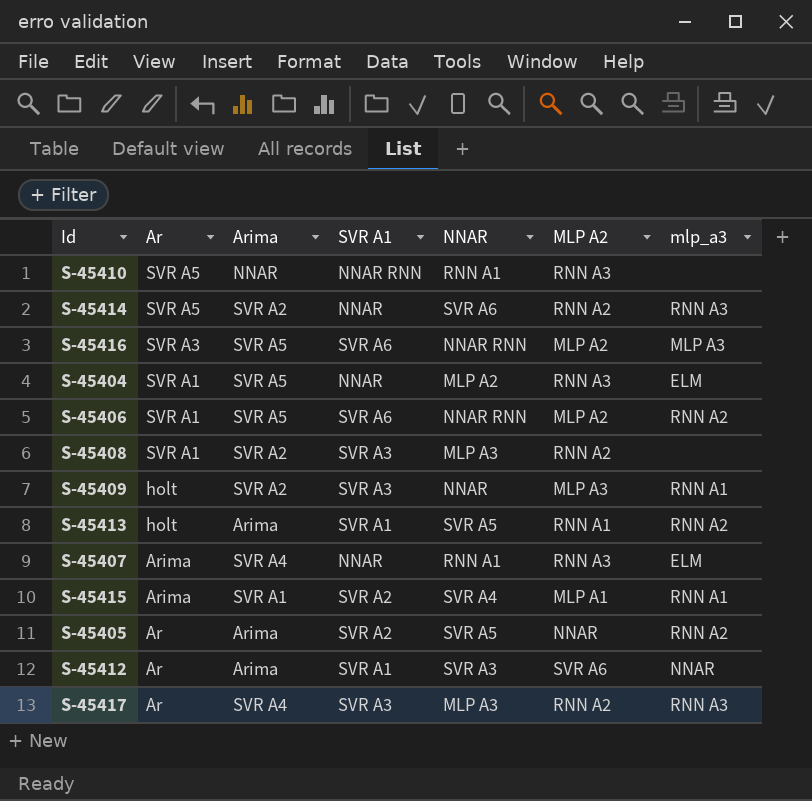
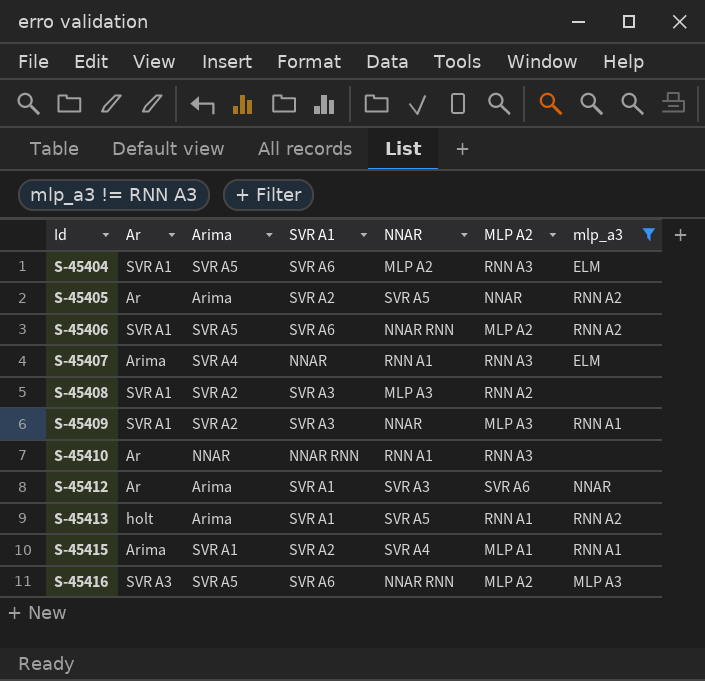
filter: none -> mlp_a3 != RNN A3
row order: Ar descending -> Id ascending
S-45404 | SVR A1: NNAR -> SVR A6
S-45409 | Ar: holt -> SVR A1
S-45410 | Ar: SVR A5 -> Ar

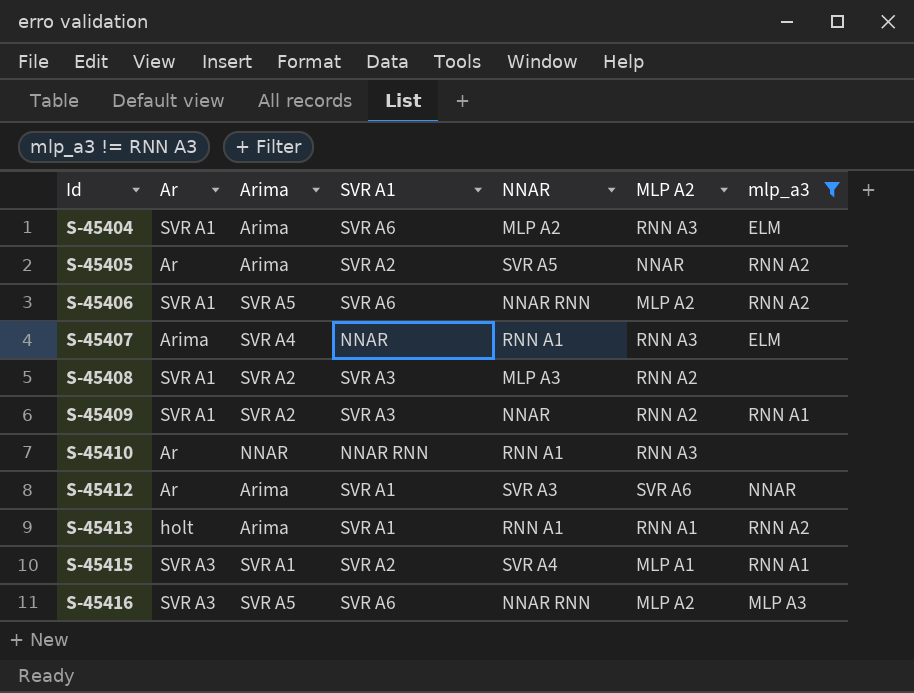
S-45404 | Arima: SVR A5 -> Arima
S-45409 | MLP A2: MLP A3 -> RNN A2
S-45413 | NNAR: SVR A5 -> RNN A1
S-45415 | Ar: Arima -> SVR A3

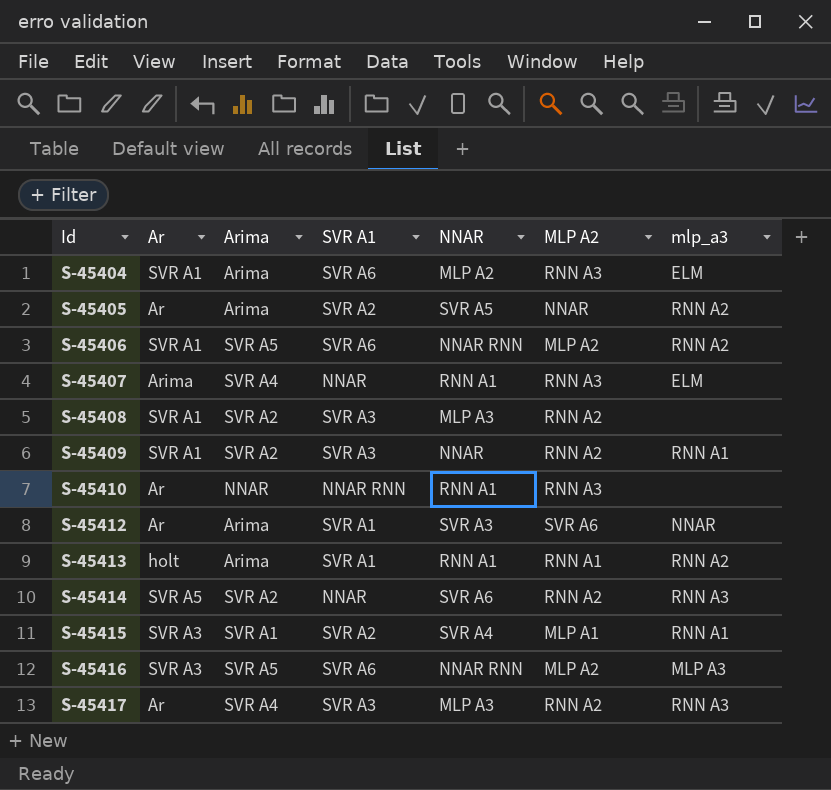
filter: mlp_a3 != RNN A3 -> none

